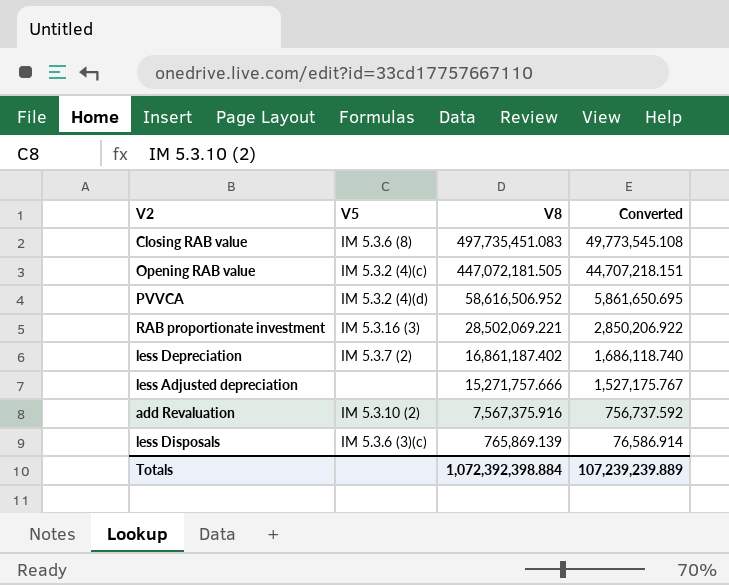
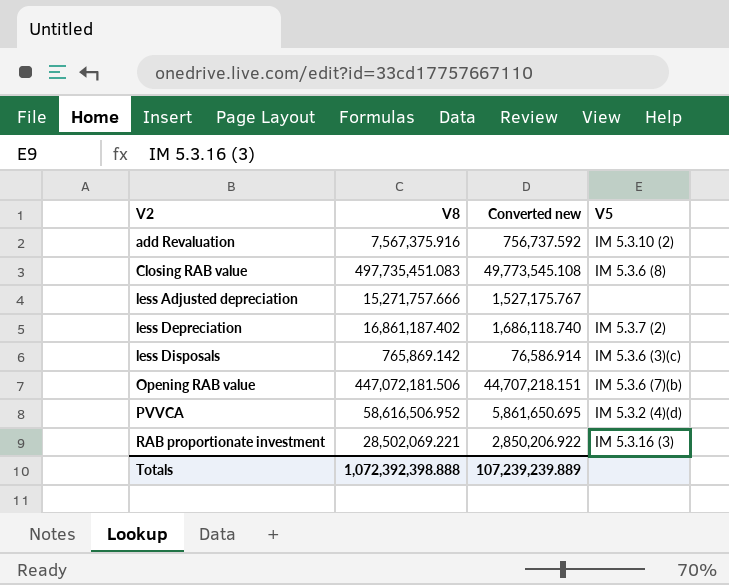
row order: V8 descending -> V2 ascending
column name: Converted -> Converted new
column V5 | position: 2 -> 4
less Disposals | V8: 765,869.139 -> 765,869.142
Opening RAB value | V8: 447,072,181.505 -> 447,072,181.506
Opening RAB value | V5: IM 5.3.2 (4)(c) -> IM 5.3.6 (7)(b)
Totals | V8: 1,072,392,398.884 -> 1,072,392,398.888

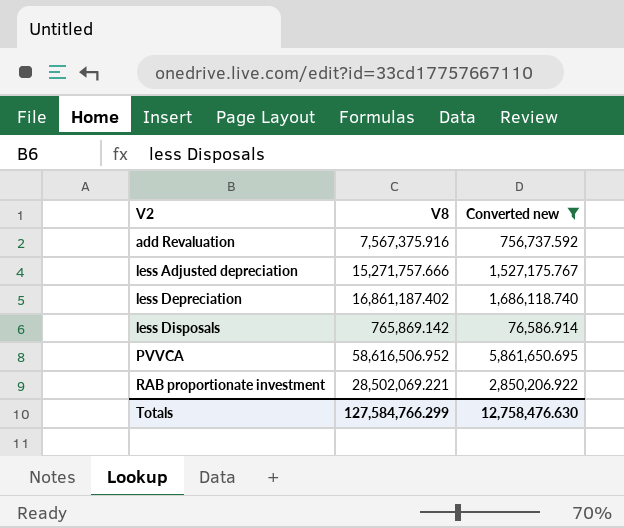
filter: none -> Converted new <= 5,861,650.695
column V5 | position: 4 -> none
Totals | V8: 1,072,392,398.888 -> 127,584,766.299
Totals | Converted new: 107,239,239.889 -> 12,758,476.630

